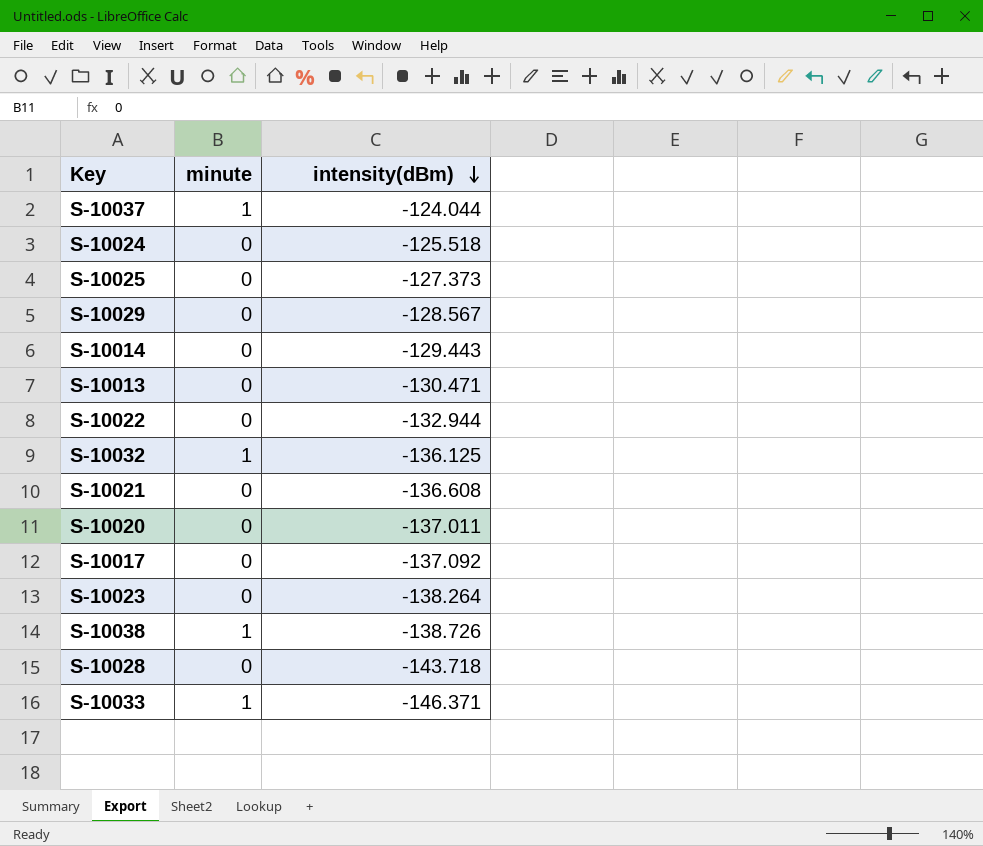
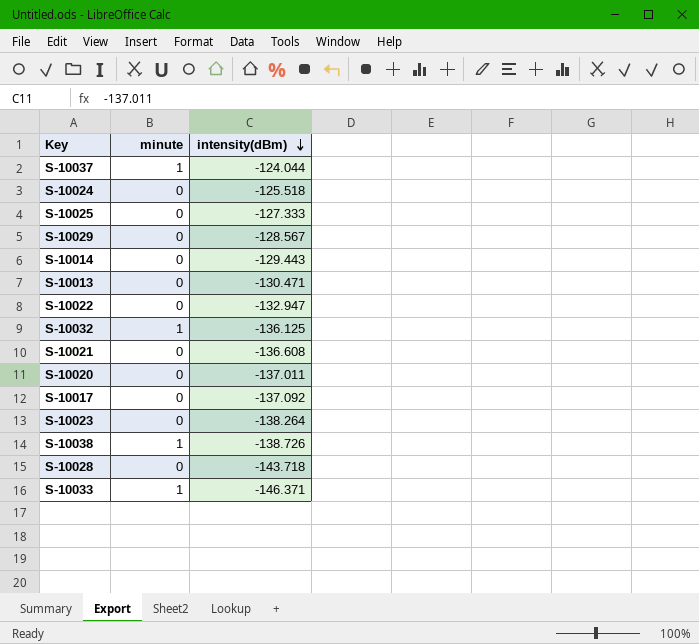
S-10025 | intensity(dBm): -127.373 -> -127.333
S-10022 | intensity(dBm): -132.944 -> -132.947

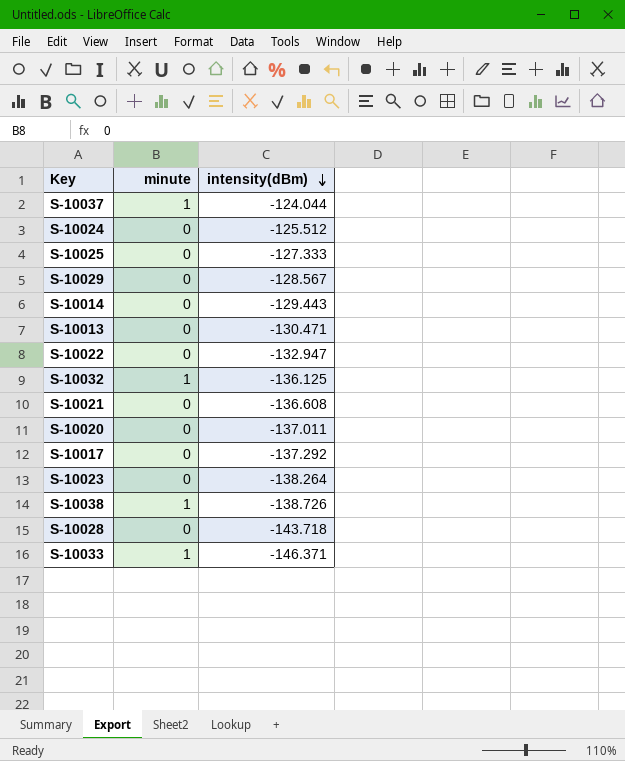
S-10024 | intensity(dBm): -125.518 -> -125.512
S-10017 | intensity(dBm): -137.092 -> -137.292

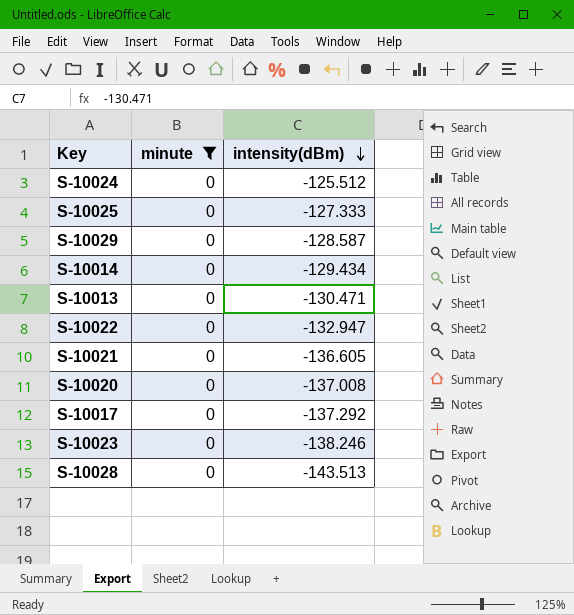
filter: none -> minute = 0
S-10029 | intensity(dBm): -128.567 -> -128.587
S-10014 | intensity(dBm): -129.443 -> -129.434
S-10021 | intensity(dBm): -136.608 -> -136.605
S-10020 | intensity(dBm): -137.011 -> -137.008
S-10023 | intensity(dBm): -138.264 -> -138.246
S-10028 | intensity(dBm): -143.718 -> -143.513

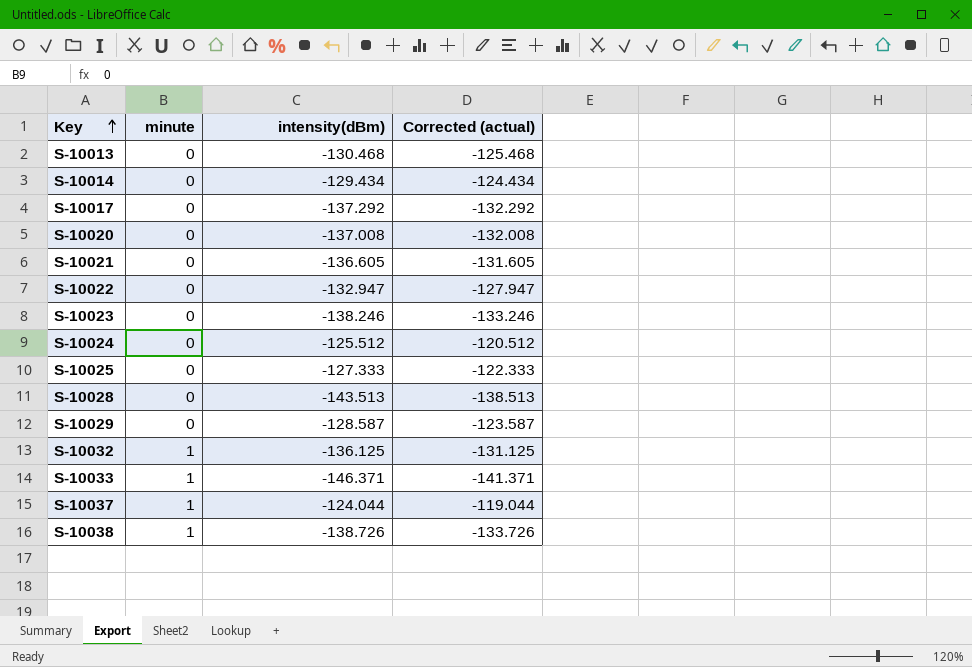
filter: minute = 0 -> none
row order: intensity(dBm) descending -> Key ascending
column Corrected (actual) | formula: none -> [intensity(dBm)] + 5
S-10013 | intensity(dBm): -130.471 -> -130.468

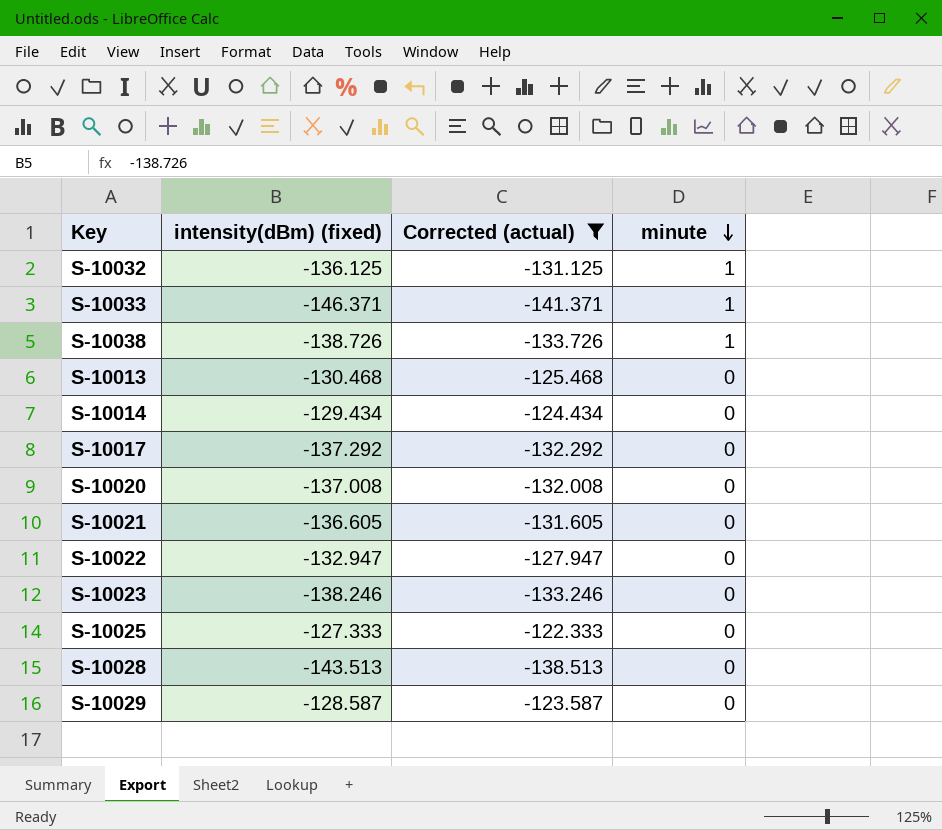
filter: none -> Corrected (actual) <= -122.333
row order: Key ascending -> minute descending
column name: intensity(dBm) -> intensity(dBm) (fixed)
column minute | position: 2 -> 4

